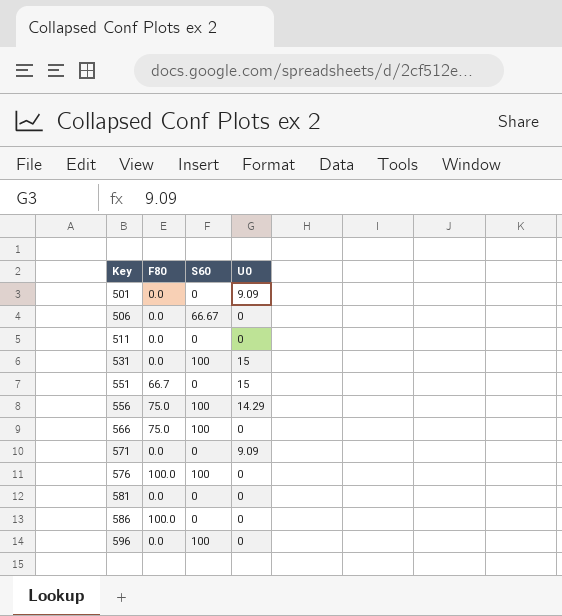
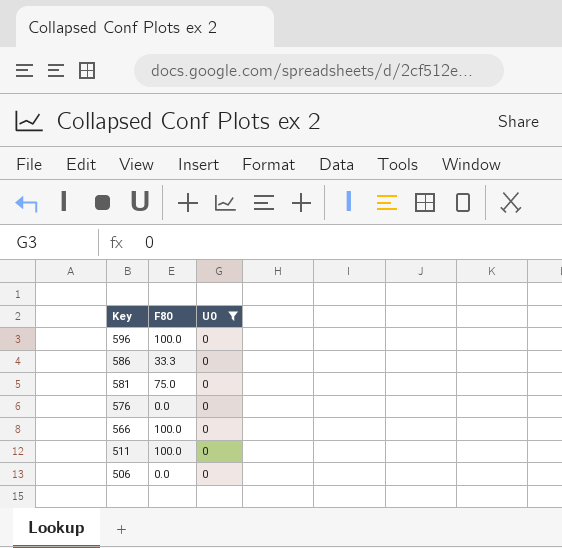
filter: none -> U0 = 0
row order: Key ascending -> Key descending
column S60 | position: 3 -> none
596 | F80: 0.0 -> 100.0
586 | F80: 100.0 -> 33.3
581 | F80: 0.0 -> 75.0
576 | F80: 100.0 -> 0.0
566 | F80: 75.0 -> 100.0
511 | F80: 0.0 -> 100.0

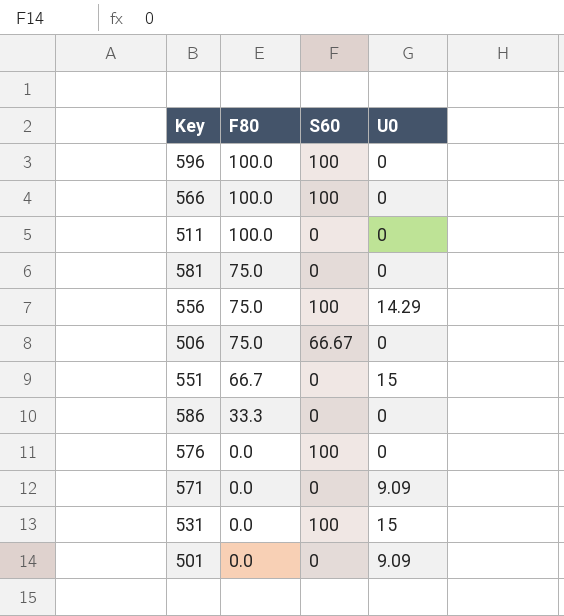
filter: U0 = 0 -> none
row order: Key descending -> F80 descending
column S60 | position: none -> 3
506 | F80: 0.0 -> 75.0

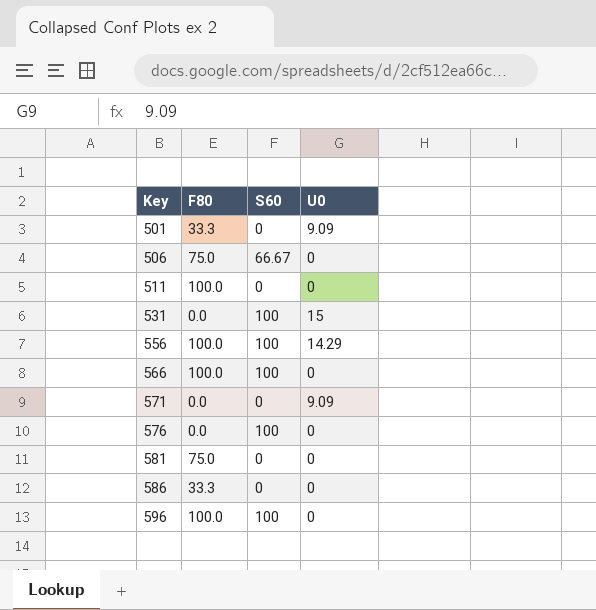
row order: F80 descending -> Key ascending
row 551: 66.7 | 0 | 15 -> none
501 | F80: 0.0 -> 33.3
556 | F80: 75.0 -> 100.0

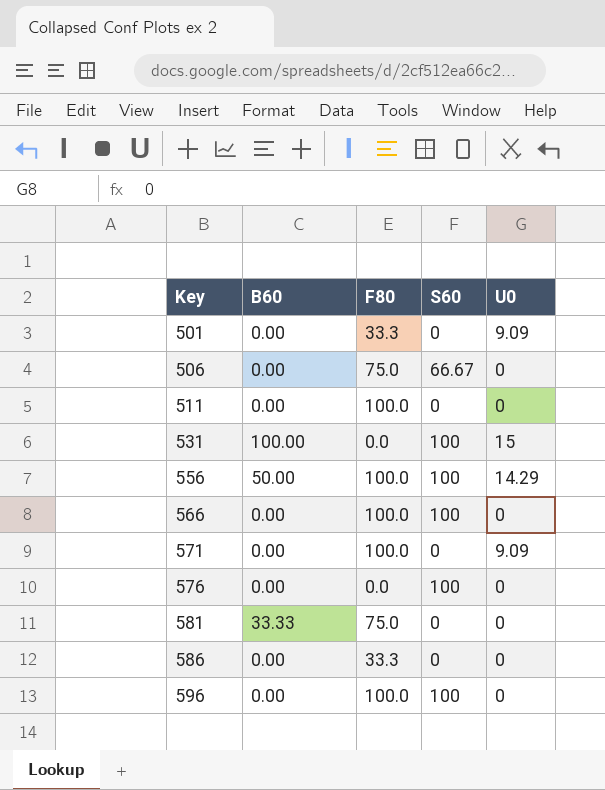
column B60 | position: none -> 2
571 | F80: 0.0 -> 100.0

